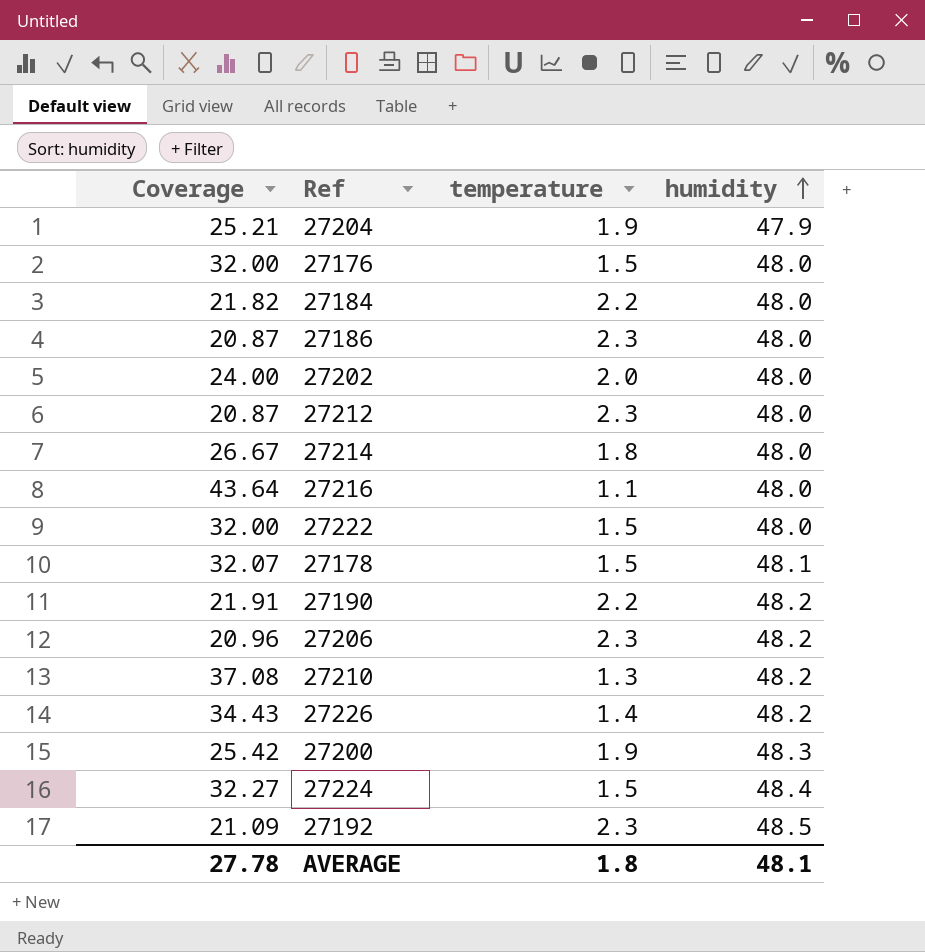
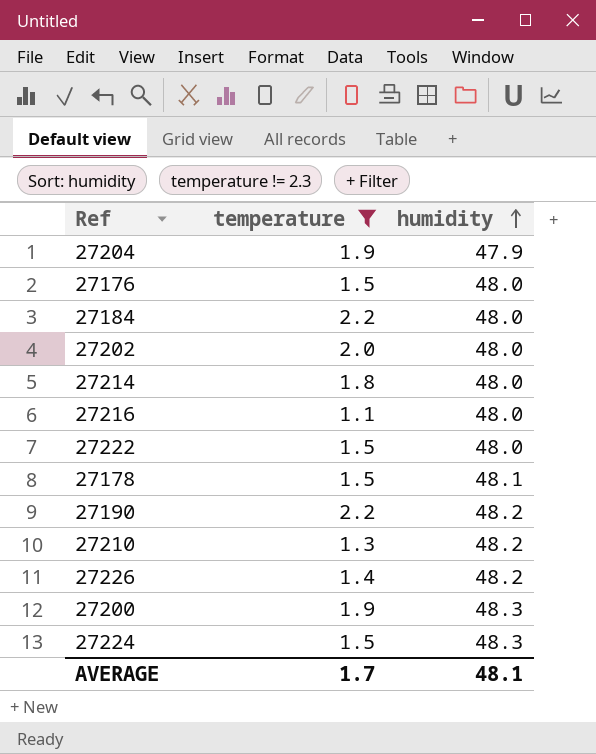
filter: none -> temperature != 2.3
column Coverage | formula: [humidity] / [temperature] -> none
27224 | humidity: 48.4 -> 48.3
AVERAGE | temperature: 1.8 -> 1.7

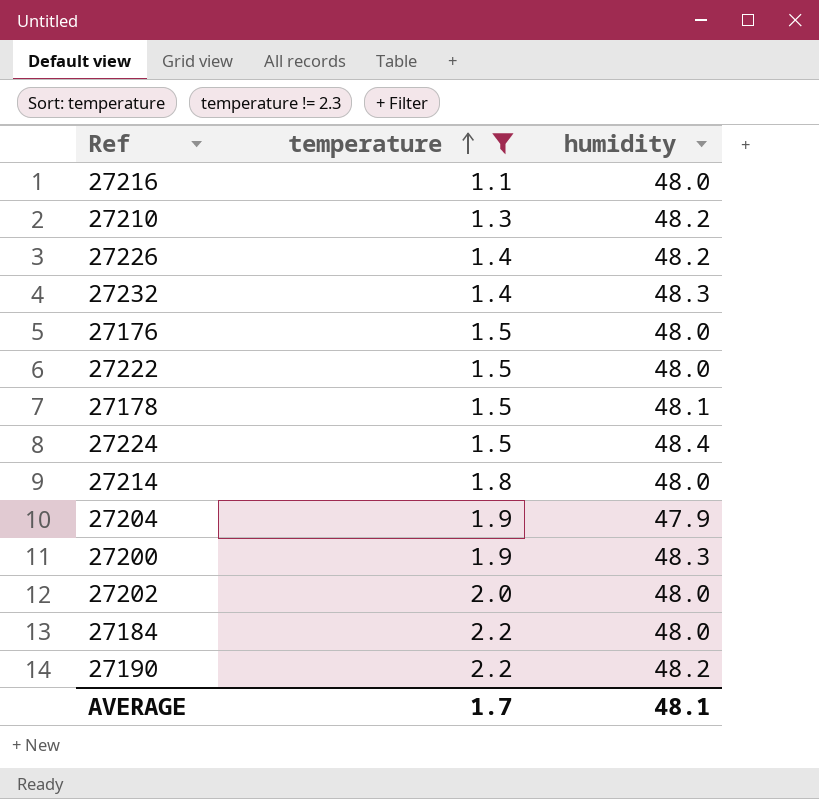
row order: humidity ascending -> temperature ascending
row 27232: none -> 1.4 | 48.3
27224 | humidity: 48.3 -> 48.4

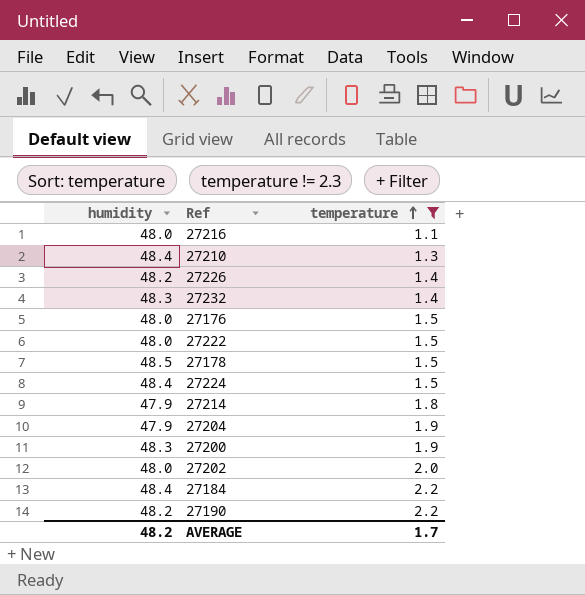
column humidity | position: 3 -> 1
27210 | humidity: 48.2 -> 48.4
27178 | humidity: 48.1 -> 48.5
27214 | humidity: 48.0 -> 47.9
27184 | humidity: 48.0 -> 48.4
AVERAGE | humidity: 48.1 -> 48.2

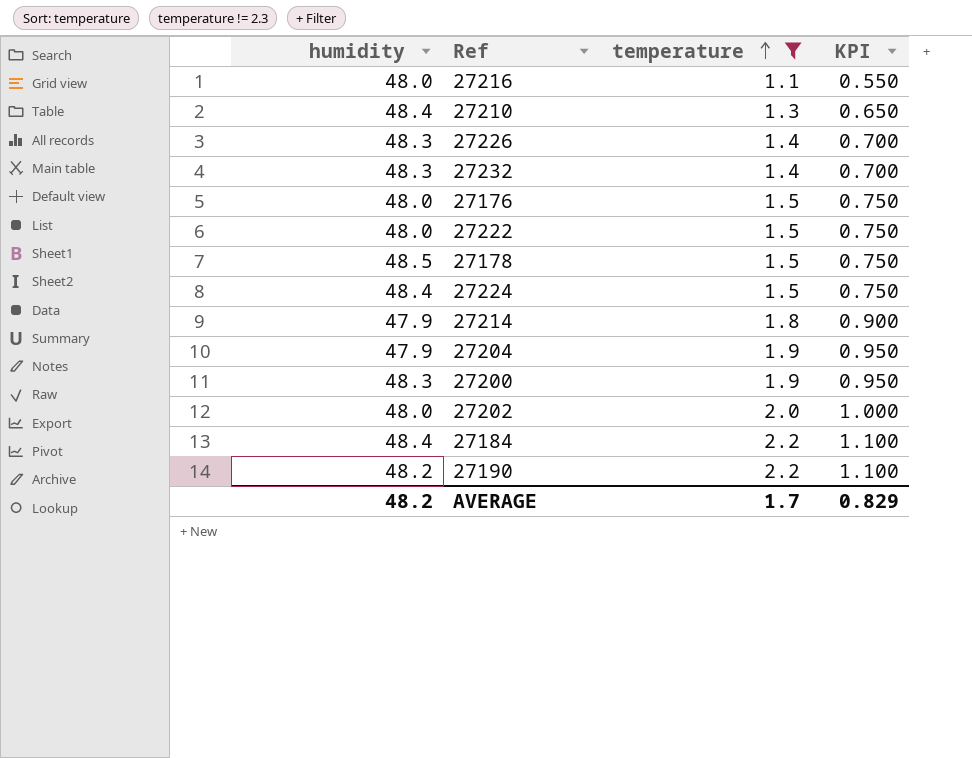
column KPI | formula: none -> [temperature] * 0.5
27226 | humidity: 48.2 -> 48.3

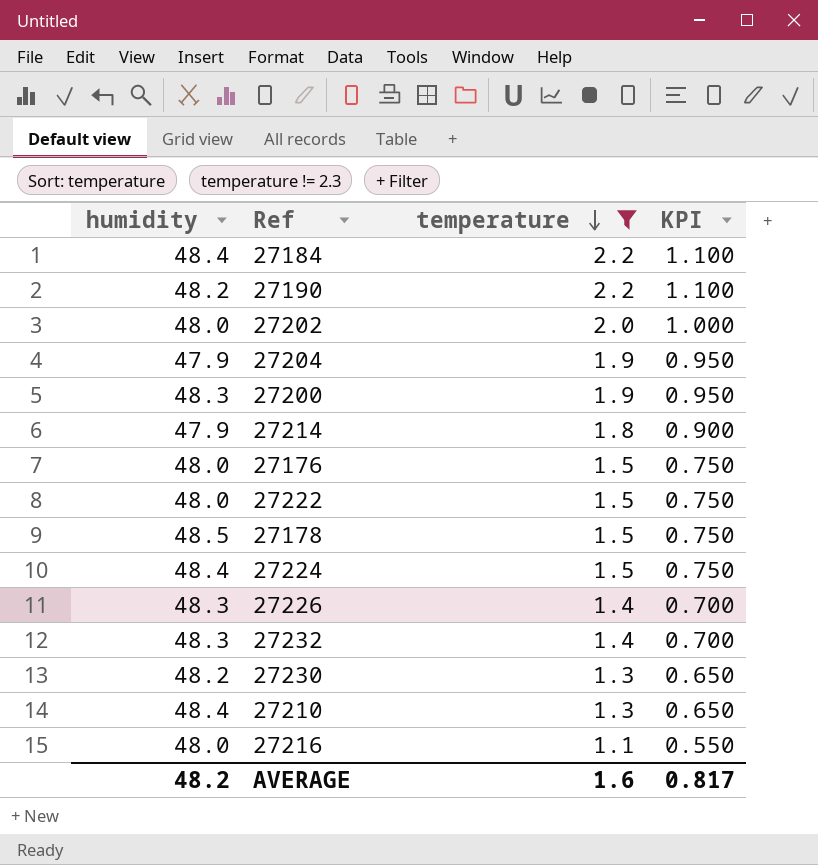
row order: temperature ascending -> temperature descending
row 27230: none -> 48.2 | 1.3 | 0.650
AVERAGE | temperature: 1.7 -> 1.6
AVERAGE | KPI: 0.829 -> 0.817

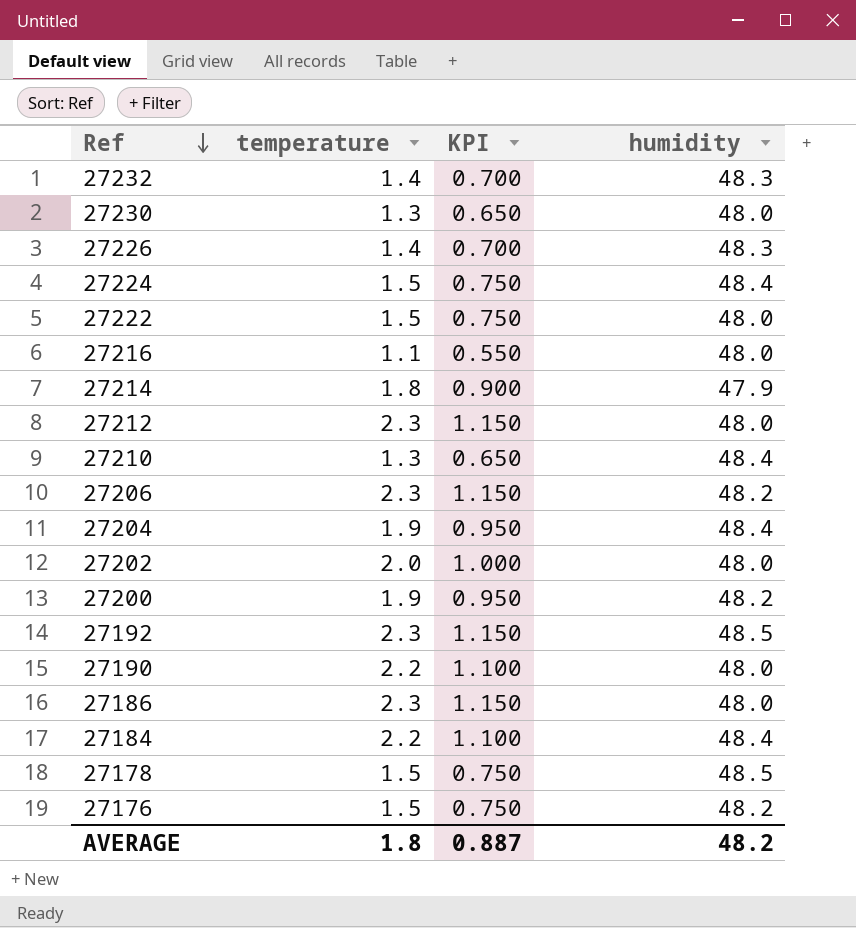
filter: temperature != 2.3 -> none
row order: temperature descending -> Ref descending
column humidity | position: 1 -> 4
27230 | humidity: 48.2 -> 48.0
27204 | humidity: 47.9 -> 48.4
27200 | humidity: 48.3 -> 48.2
27190 | humidity: 48.2 -> 48.0
27176 | humidity: 48.0 -> 48.2
AVERAGE | temperature: 1.6 -> 1.8
AVERAGE | KPI: 0.817 -> 0.887

